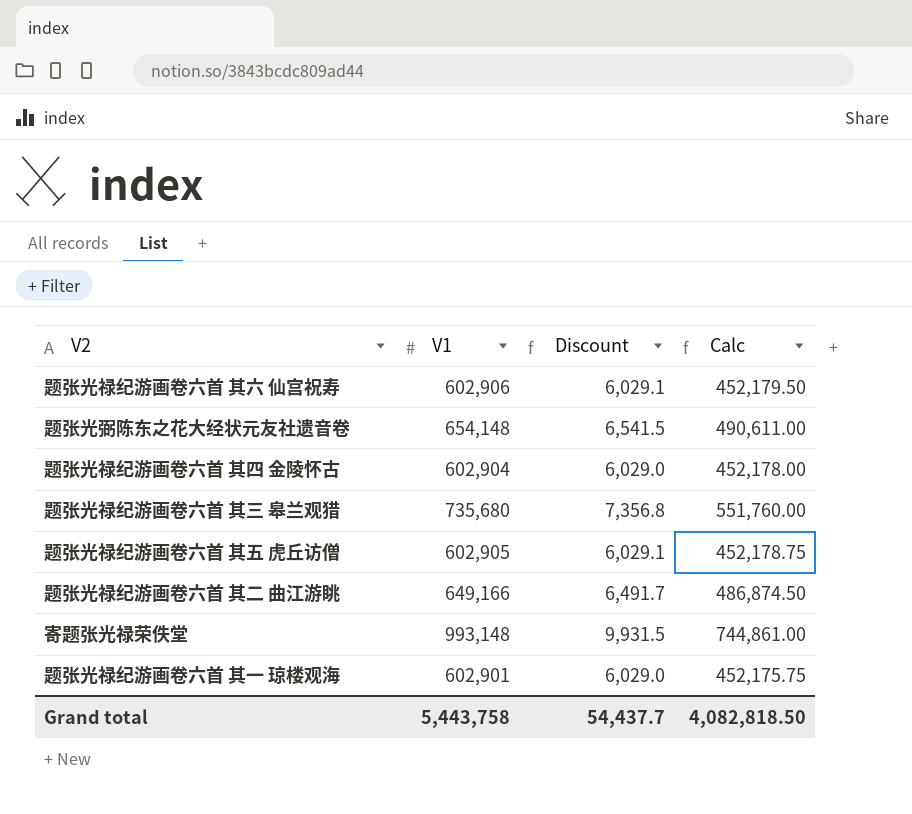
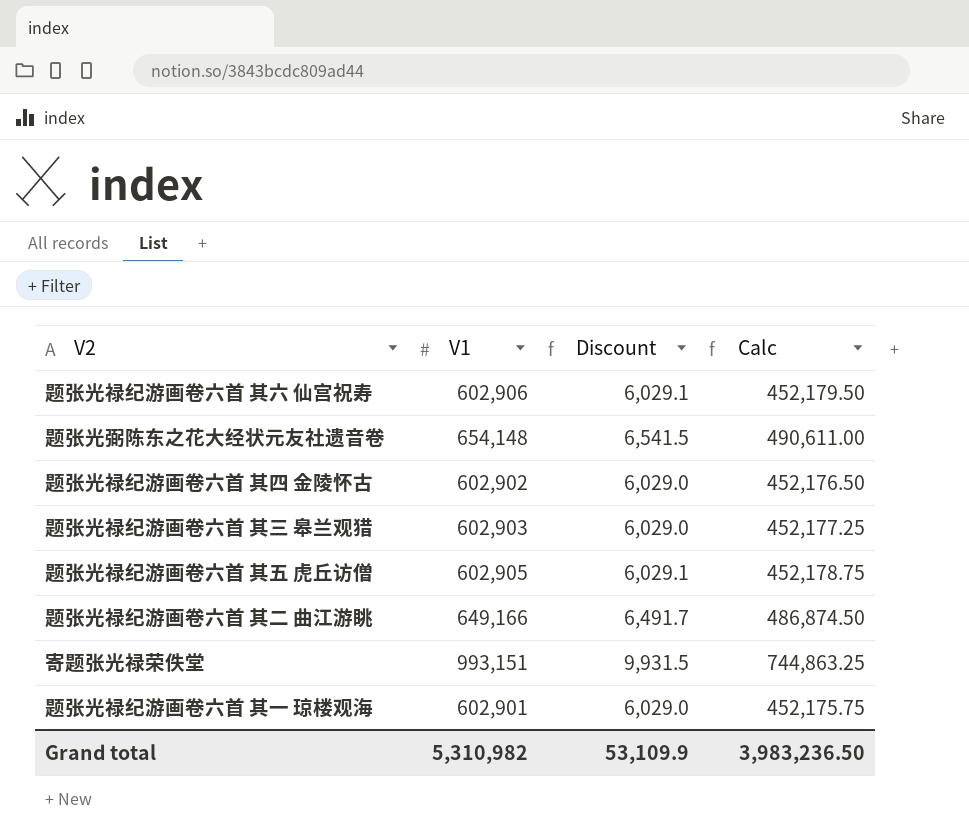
题张光禄纪游画卷六首 其四 金陵怀古 | V1: 602,904 -> 602,902
题张光禄纪游画卷六首 其四 金陵怀古 | Calc: 452,178.00 -> 452,176.50
题张光禄纪游画卷六首 其三 皋兰观猎 | V1: 735,680 -> 602,903
题张光禄纪游画卷六首 其三 皋兰观猎 | Discount: 7,356.8 -> 6,029.0
题张光禄纪游画卷六首 其三 皋兰观猎 | Calc: 551,760.00 -> 452,177.25
寄题张光禄荣佚堂 | V1: 993,148 -> 993,151
寄题张光禄荣佚堂 | Calc: 744,861.00 -> 744,863.25
Grand total | V1: 5,443,758 -> 5,310,982
Grand total | Discount: 54,437.7 -> 53,109.9
Grand total | Calc: 4,082,818.50 -> 3,983,236.50

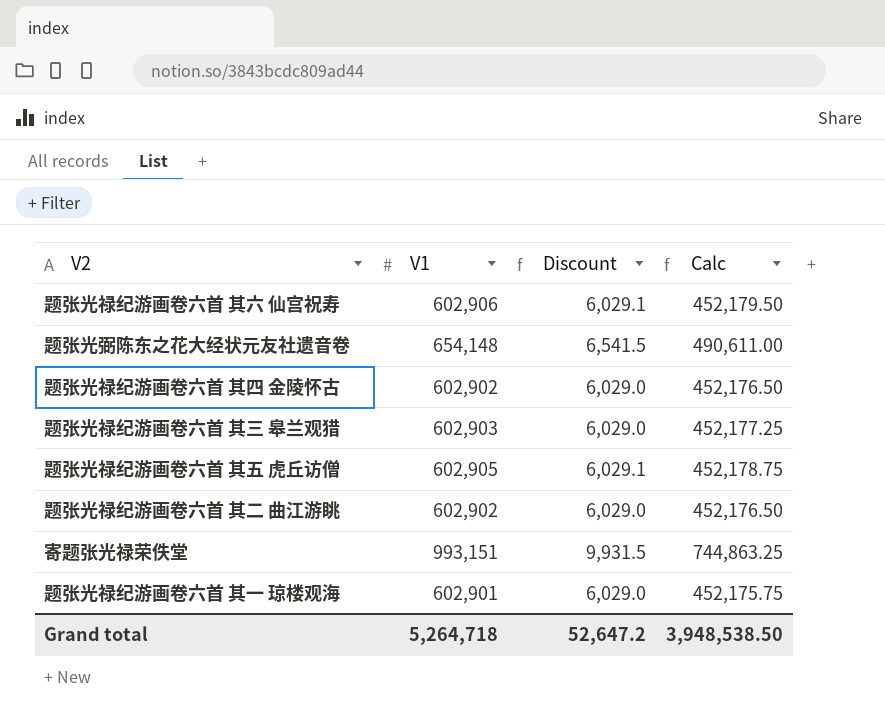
题张光禄纪游画卷六首 其二 曲江游眺 | V1: 649,166 -> 602,902
题张光禄纪游画卷六首 其二 曲江游眺 | Discount: 6,491.7 -> 6,029.0
题张光禄纪游画卷六首 其二 曲江游眺 | Calc: 486,874.50 -> 452,176.50
Grand total | V1: 5,310,982 -> 5,264,718
Grand total | Discount: 53,109.9 -> 52,647.2
Grand total | Calc: 3,983,236.50 -> 3,948,538.50

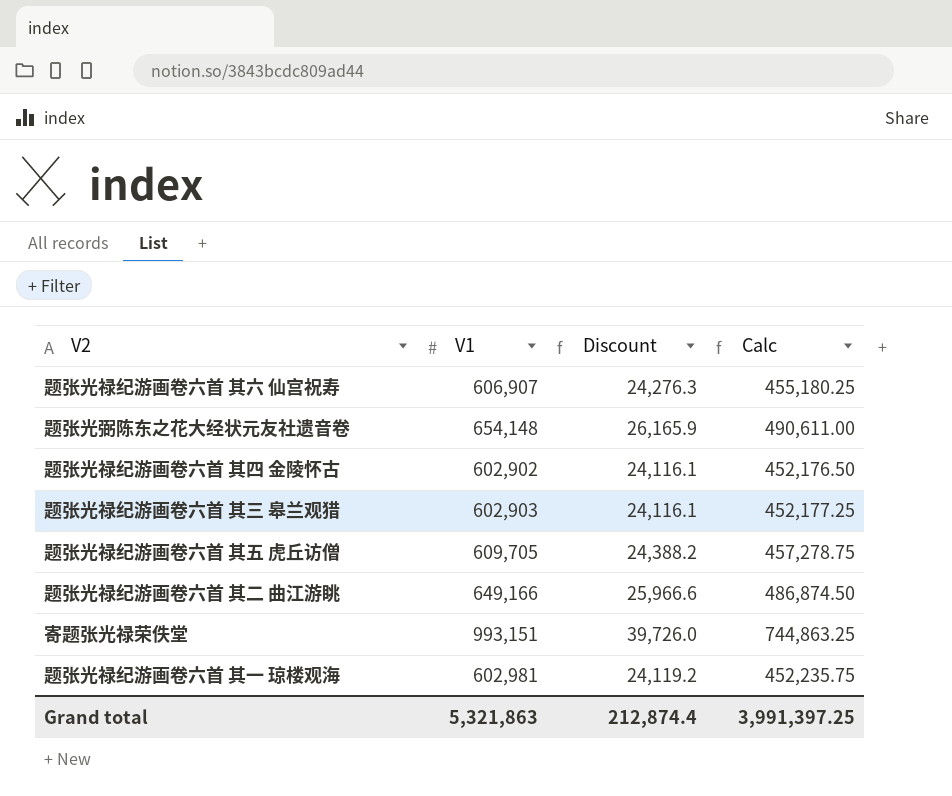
column Discount | formula: [V1] * 0.01 -> [V1] * 0.04
题张光禄纪游画卷六首 其六 仙宫祝寿 | V1: 602,906 -> 606,907
题张光禄纪游画卷六首 其六 仙宫祝寿 | Calc: 452,179.50 -> 455,180.25
题张光禄纪游画卷六首 其五 虎丘访僧 | V1: 602,905 -> 609,705
题张光禄纪游画卷六首 其五 虎丘访僧 | Calc: 452,178.75 -> 457,278.75
题张光禄纪游画卷六首 其二 曲江游眺 | V1: 602,902 -> 649,166
题张光禄纪游画卷六首 其二 曲江游眺 | Calc: 452,176.50 -> 486,874.50
题张光禄纪游画卷六首 其一 琼楼观海 | V1: 602,901 -> 602,981
题张光禄纪游画卷六首 其一 琼楼观海 | Calc: 452,175.75 -> 452,235.75
Grand total | V1: 5,264,718 -> 5,321,863
Grand total | Discount: 52,647.2 -> 212,874.4
Grand total | Calc: 3,948,538.50 -> 3,991,397.25

